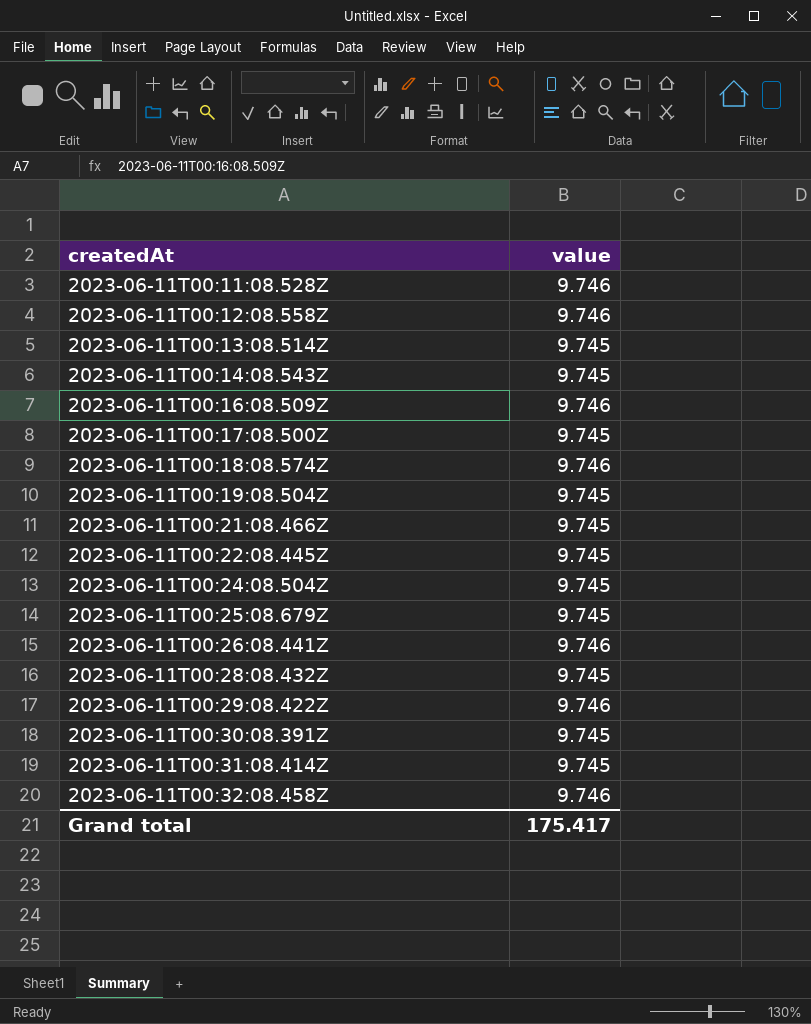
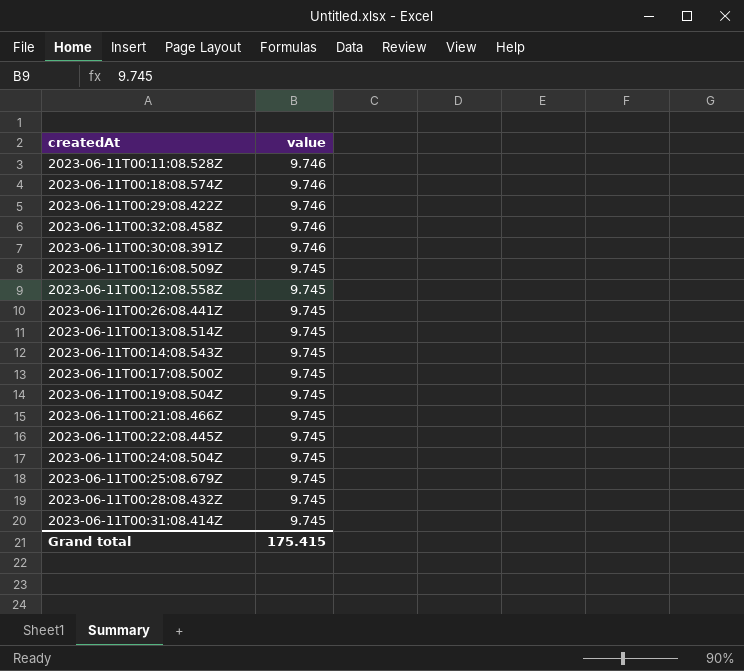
row order: createdAt ascending -> value descending
2023-06-11T00:30:08.391Z | value: 9.745 -> 9.746
2023-06-11T00:16:08.509Z | value: 9.746 -> 9.745
2023-06-11T00:12:08.558Z | value: 9.746 -> 9.745
2023-06-11T00:26:08.441Z | value: 9.746 -> 9.745
Grand total | value: 175.417 -> 175.415

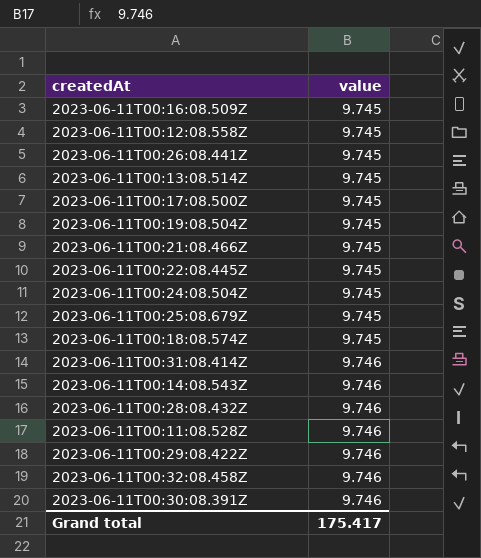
row order: value descending -> value ascending
2023-06-11T00:18:08.574Z | value: 9.746 -> 9.745
2023-06-11T00:31:08.414Z | value: 9.745 -> 9.746
2023-06-11T00:14:08.543Z | value: 9.745 -> 9.746
2023-06-11T00:28:08.432Z | value: 9.745 -> 9.746
Grand total | value: 175.415 -> 175.417

